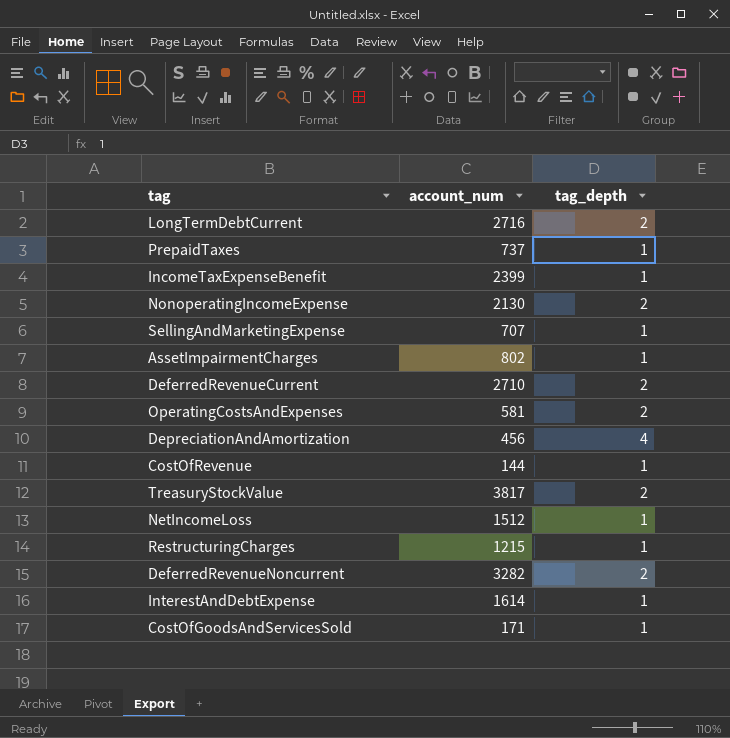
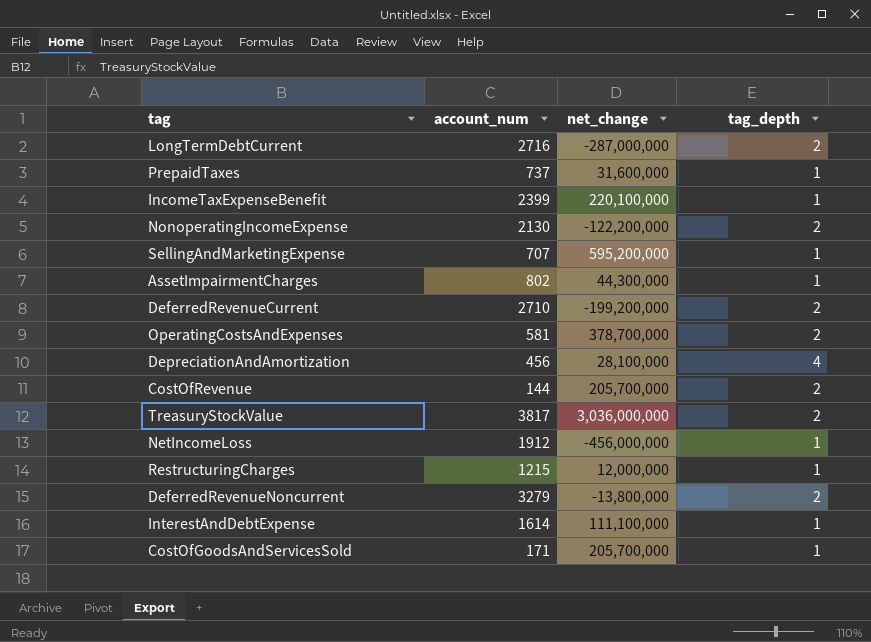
column net_change | position: none -> 3
CostOfRevenue | tag_depth: 1 -> 2
NetIncomeLoss | account_num: 1512 -> 1912
DeferredRevenueNoncurrent | account_num: 3282 -> 3279

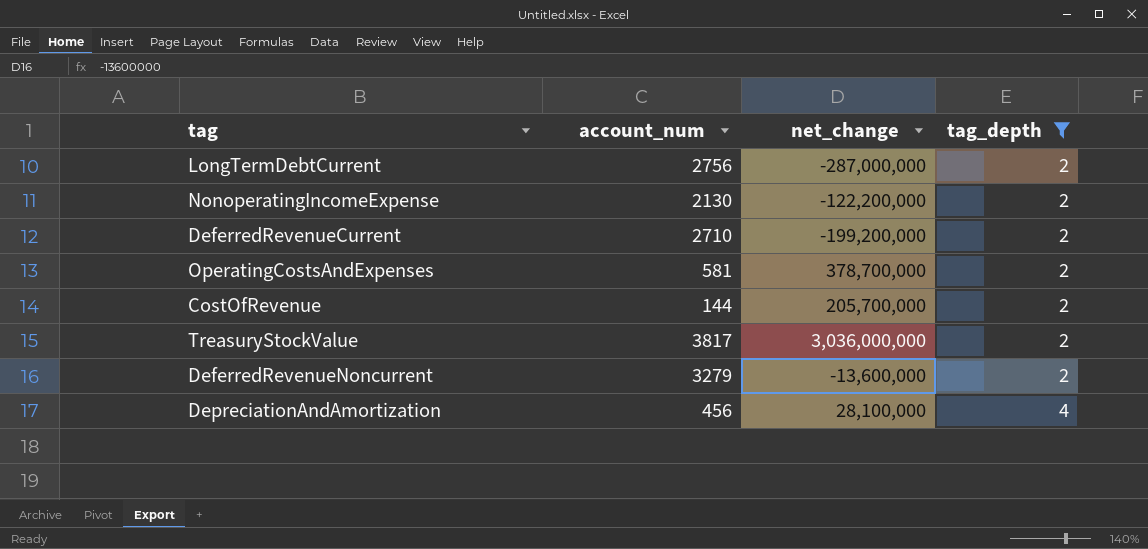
filter: none -> tag_depth != 1
row order: none -> tag_depth ascending
LongTermDebtCurrent | account_num: 2716 -> 2756
DeferredRevenueNoncurrent | net_change: -13,800,000 -> -13,600,000

